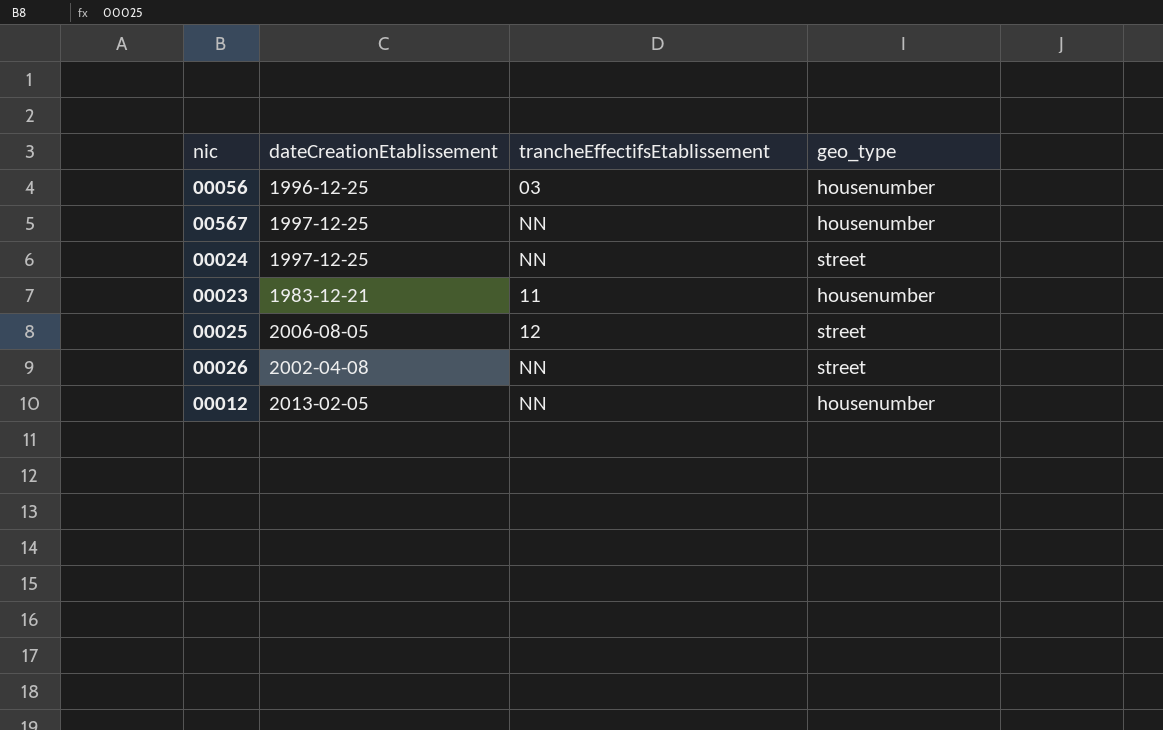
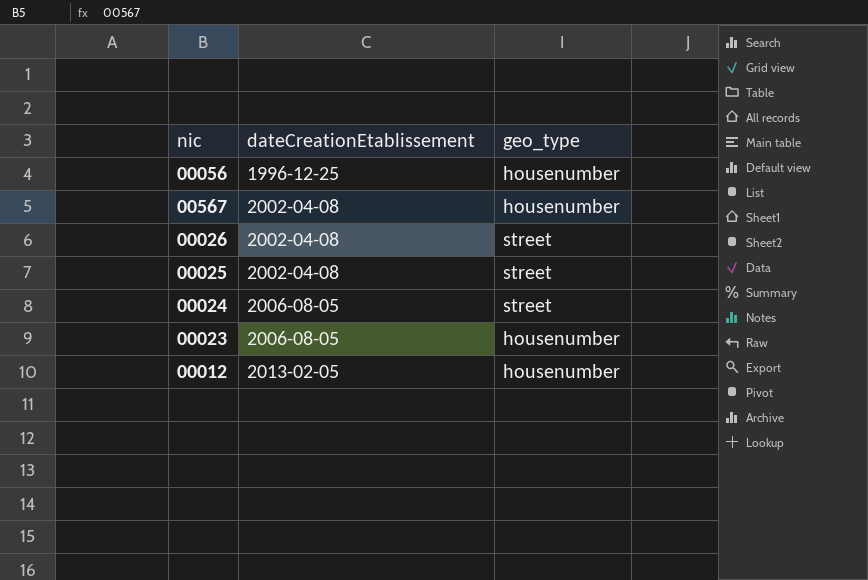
row order: none -> dateCreationEtablissement ascending
column trancheEffectifsEtablissement | position: 3 -> none
00567 | dateCreationEtablissement: 1997-12-25 -> 2002-04-08
00025 | dateCreationEtablissement: 2006-08-05 -> 2002-04-08
00024 | dateCreationEtablissement: 1997-12-25 -> 2006-08-05
00023 | dateCreationEtablissement: 1983-12-21 -> 2006-08-05

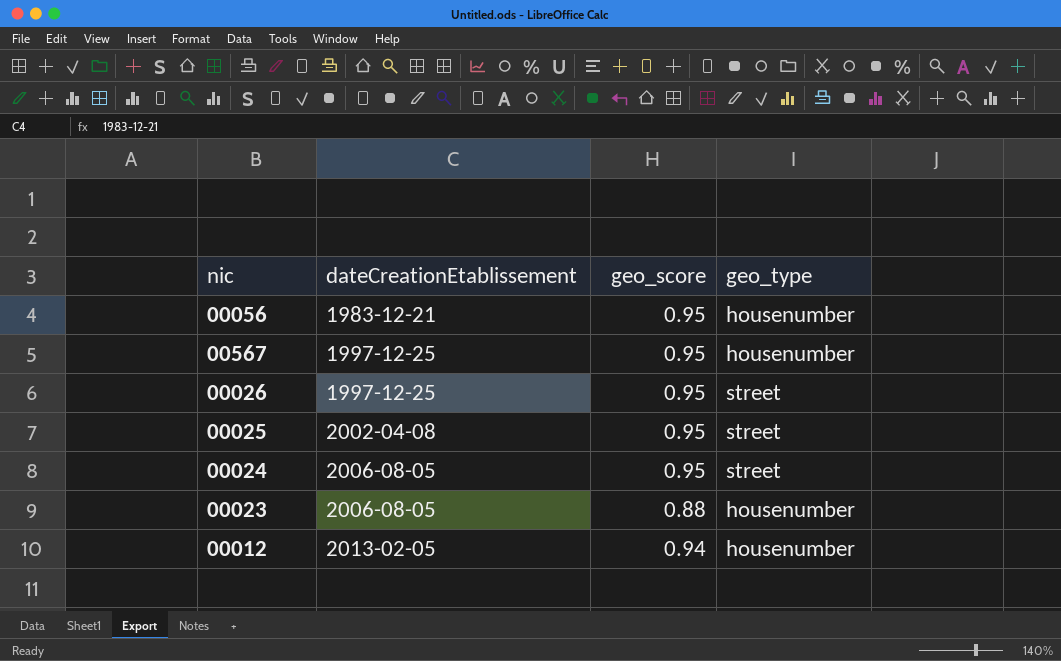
column geo_score | position: none -> 3
00056 | dateCreationEtablissement: 1996-12-25 -> 1983-12-21
00567 | dateCreationEtablissement: 2002-04-08 -> 1997-12-25
00026 | dateCreationEtablissement: 2002-04-08 -> 1997-12-25

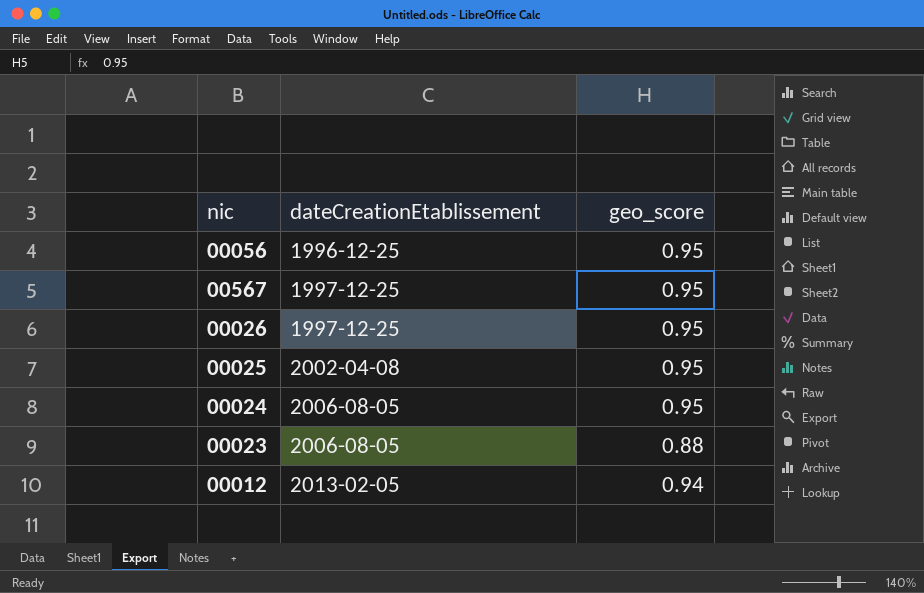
column geo_type | position: 4 -> none
00056 | dateCreationEtablissement: 1983-12-21 -> 1996-12-25

